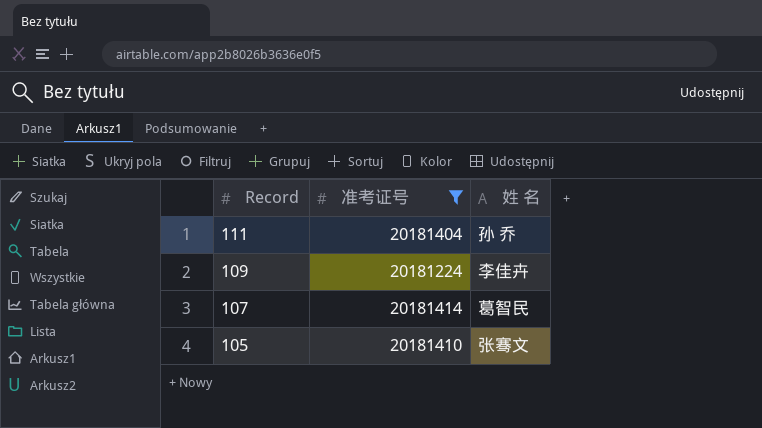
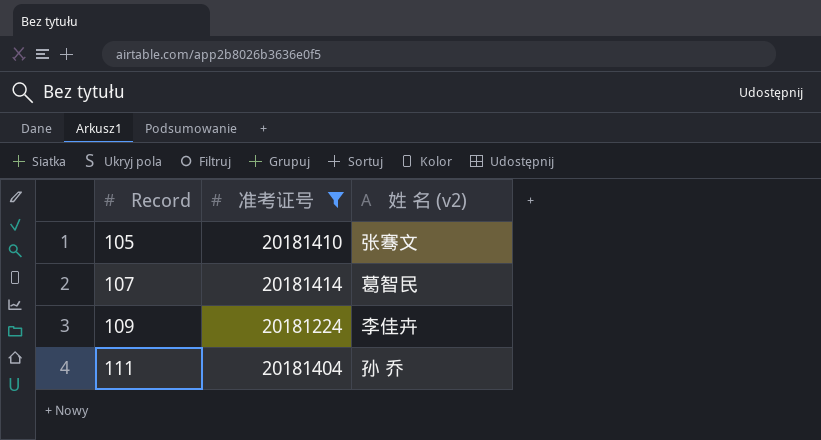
row order: Record descending -> Record ascending
column name: 姓 名 -> 姓 名 (v2)

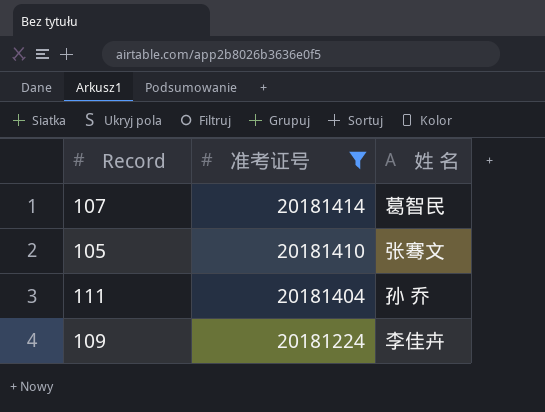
row order: Record ascending -> 准考证号 descending
column name: 姓 名 (v2) -> 姓 名

